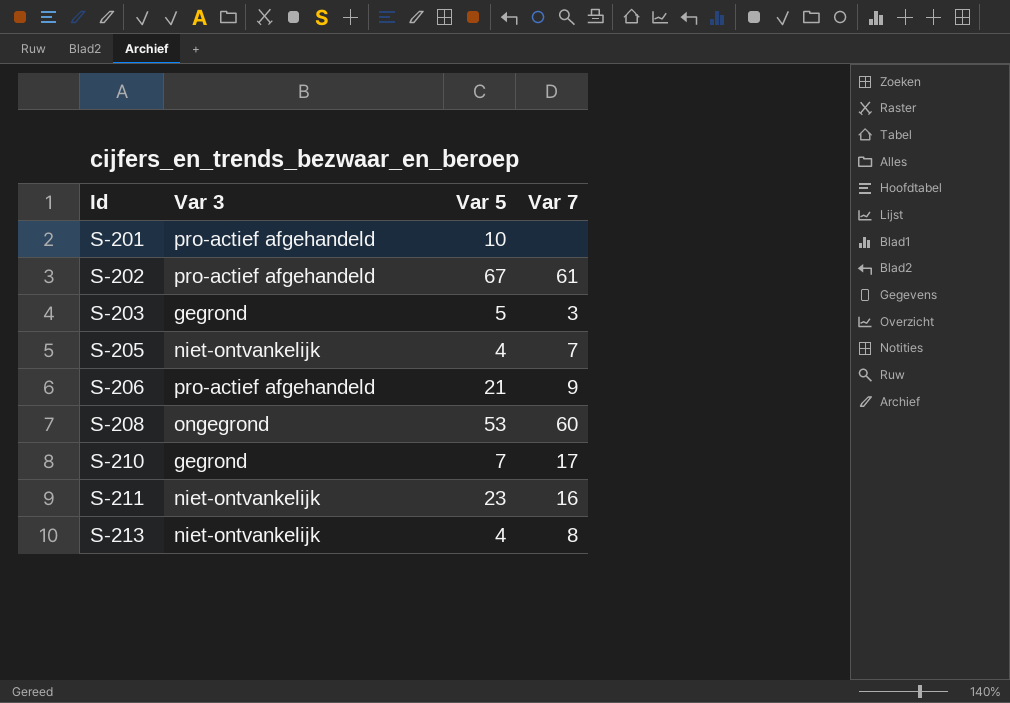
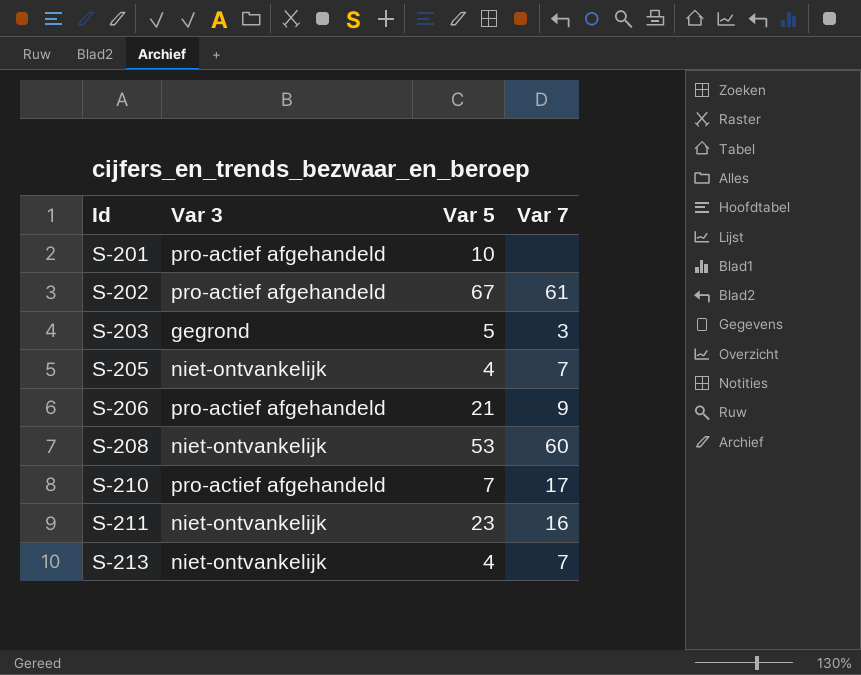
S-208 | Var 3: ongegrond -> niet-ontvankelijk
S-210 | Var 3: gegrond -> pro-actief afgehandeld
S-213 | Var 7: 8 -> 7

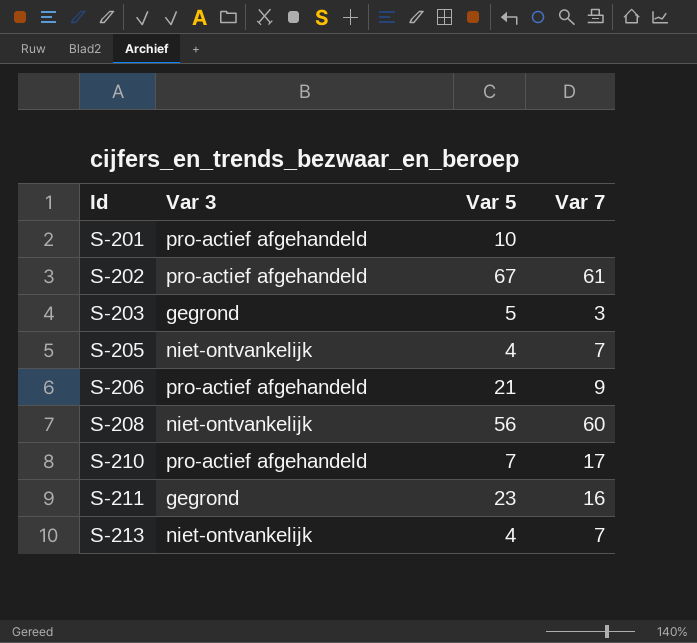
S-208 | Var 5: 53 -> 56
S-211 | Var 3: niet-ontvankelijk -> gegrond

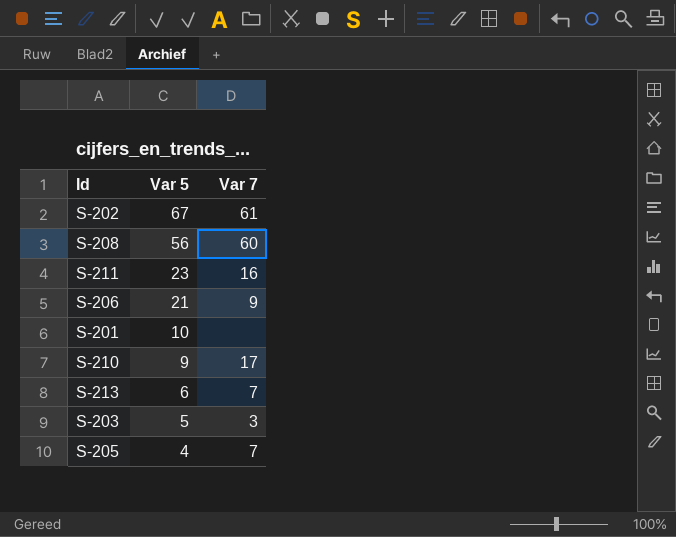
row order: Id ascending -> Var 5 descending
column Var 3 | position: 2 -> none
S-210 | Var 5: 7 -> 9
S-213 | Var 5: 4 -> 6

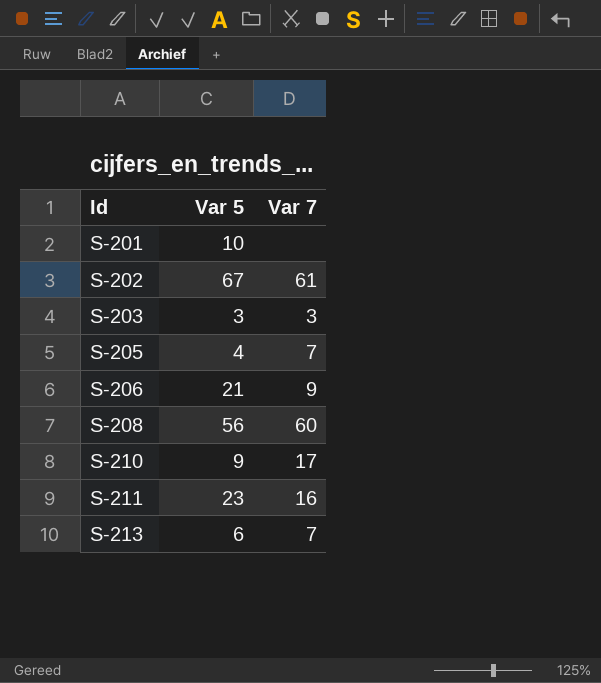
row order: Var 5 descending -> Id ascending
S-203 | Var 5: 5 -> 3

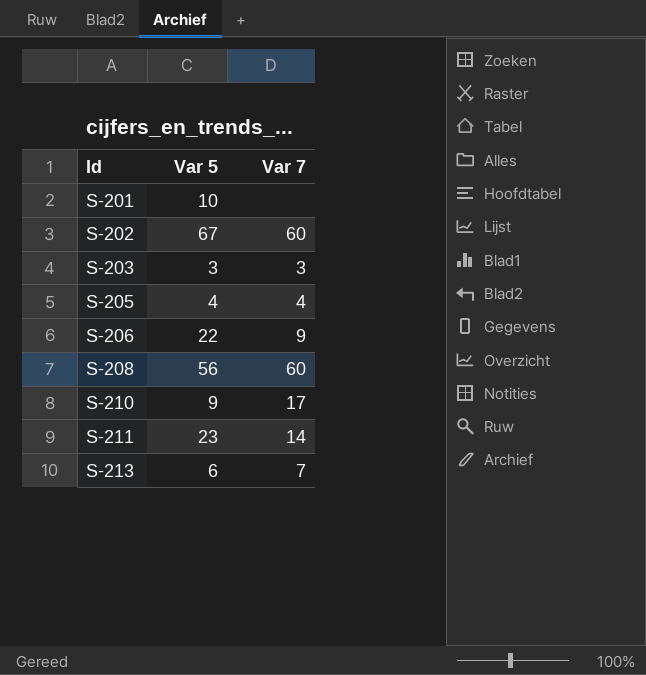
S-202 | Var 7: 61 -> 60
S-205 | Var 7: 7 -> 4
S-206 | Var 5: 21 -> 22
S-211 | Var 7: 16 -> 14

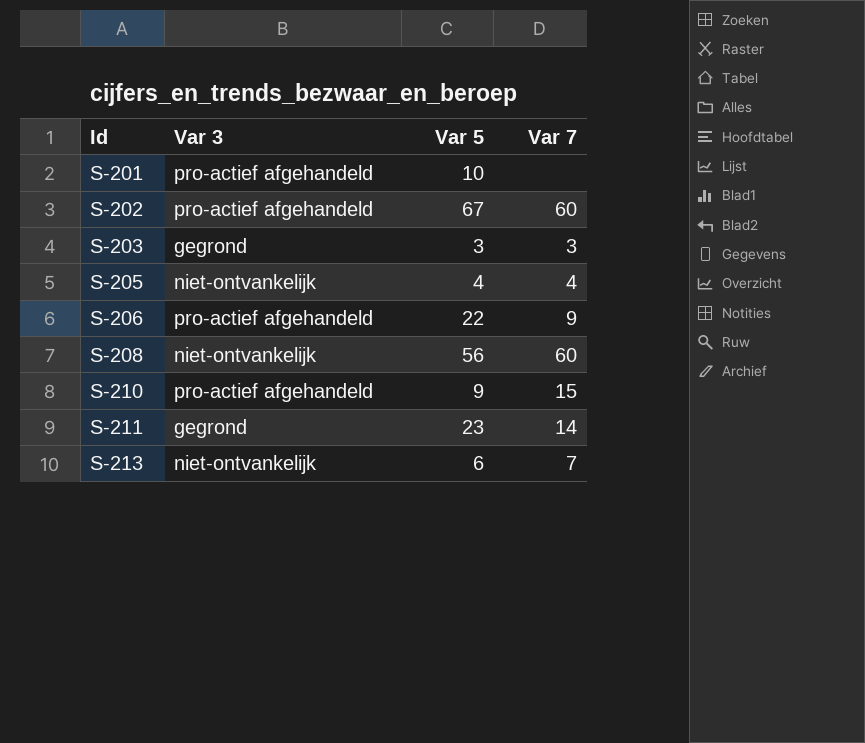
column Var 3 | position: none -> 2
S-210 | Var 7: 17 -> 15

